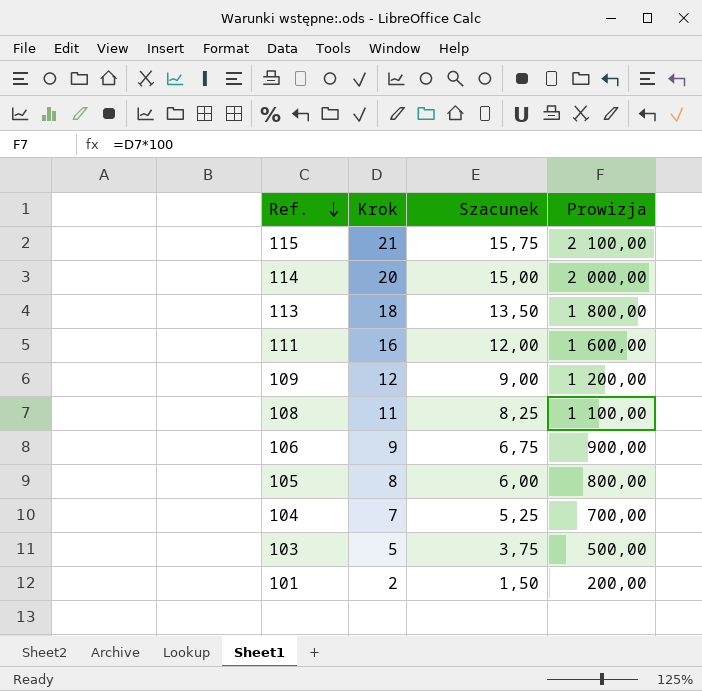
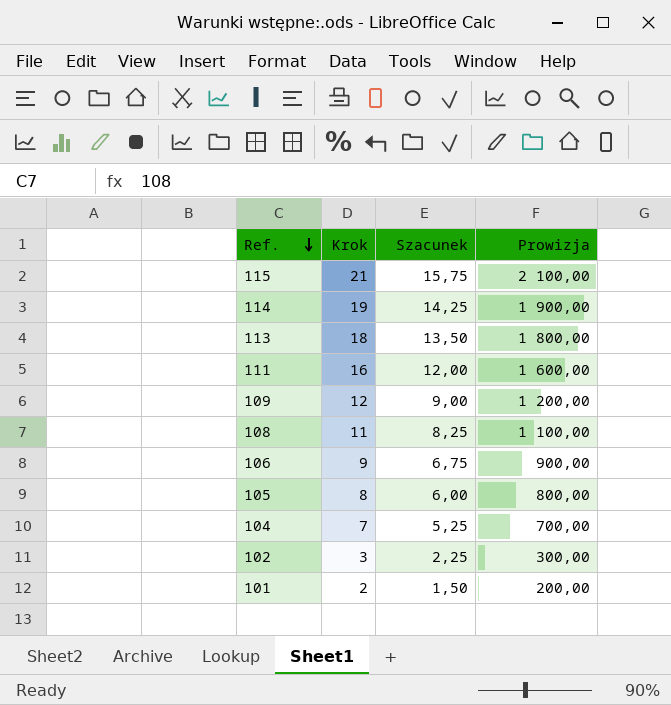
row 103: 5 | 3,75 | 500,00 -> none
114 | Krok: 20 -> 19
114 | Szacunek: 15,00 -> 14,25
114 | Prowizja: 2 000,00 -> 1 900,00
row 102: none -> 3 | 2,25 | 300,00

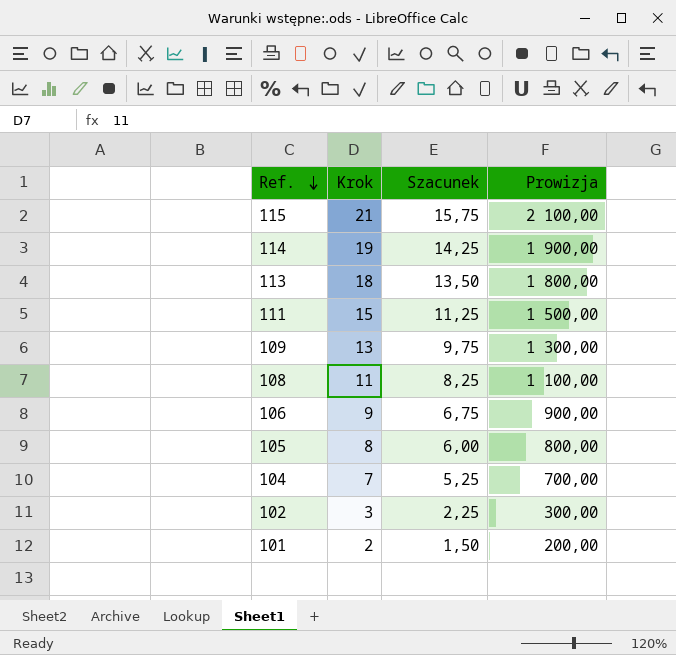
111 | Krok: 16 -> 15
111 | Szacunek: 12,00 -> 11,25
111 | Prowizja: 1 600,00 -> 1 500,00
109 | Krok: 12 -> 13
109 | Szacunek: 9,00 -> 9,75
109 | Prowizja: 1 200,00 -> 1 300,00

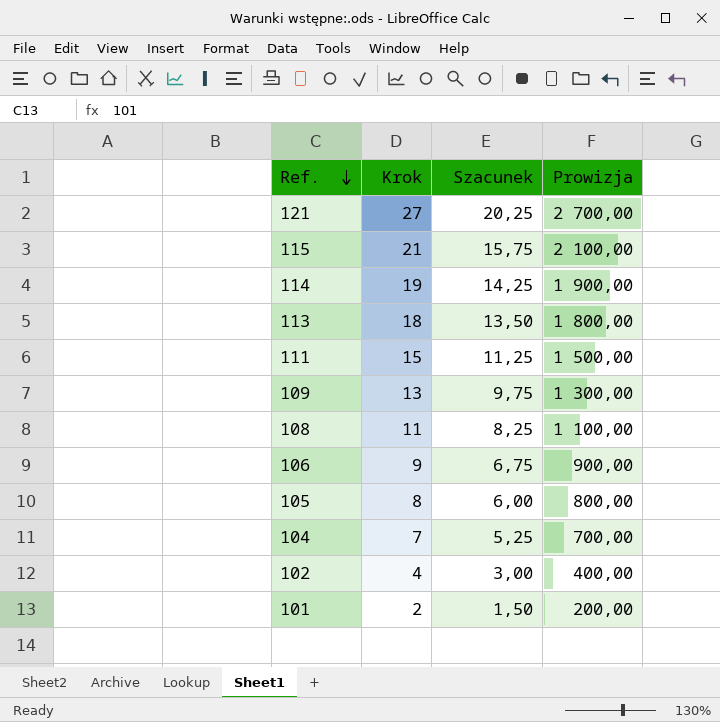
row 121: none -> 27 | 20,25 | 2 700,00
102 | Krok: 3 -> 4
102 | Szacunek: 2,25 -> 3,00
102 | Prowizja: 300,00 -> 400,00

